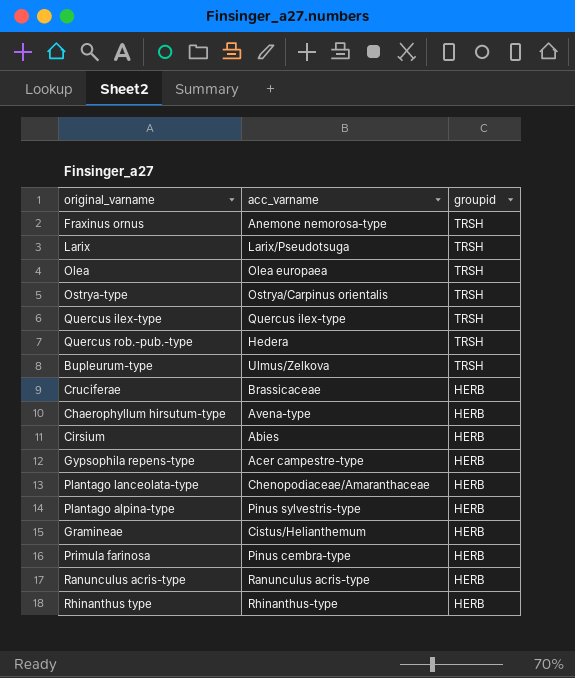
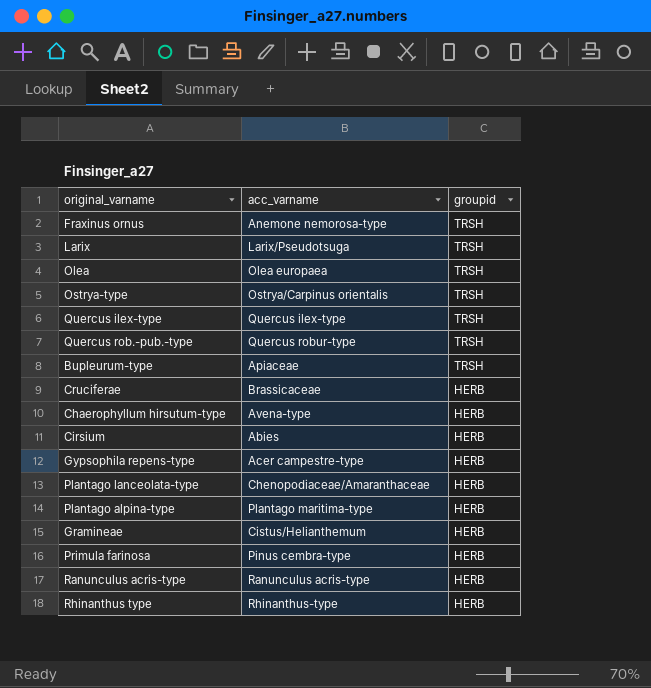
Quercus rob.-pub.-type | acc_varname: Hedera -> Quercus robur-type
Bupleurum-type | acc_varname: Ulmus/Zelkova -> Apiaceae
Plantago alpina-type | acc_varname: Pinus sylvestris-type -> Plantago maritima-type

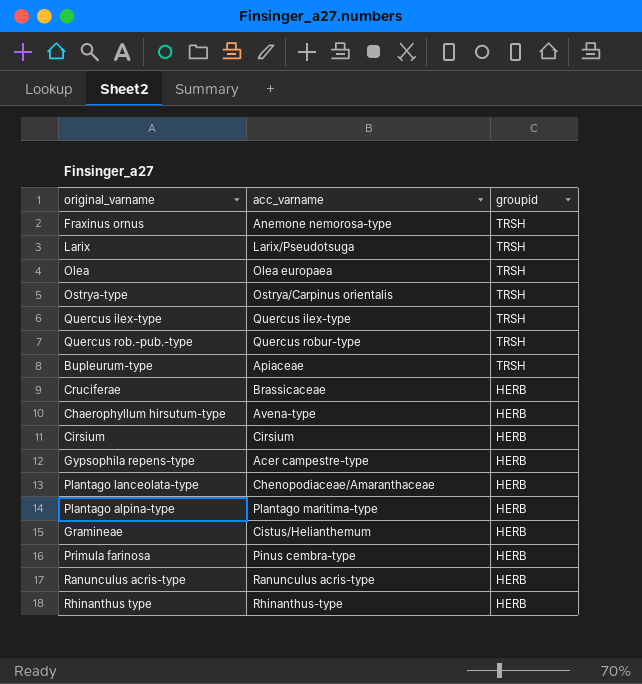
Cirsium | acc_varname: Abies -> Cirsium

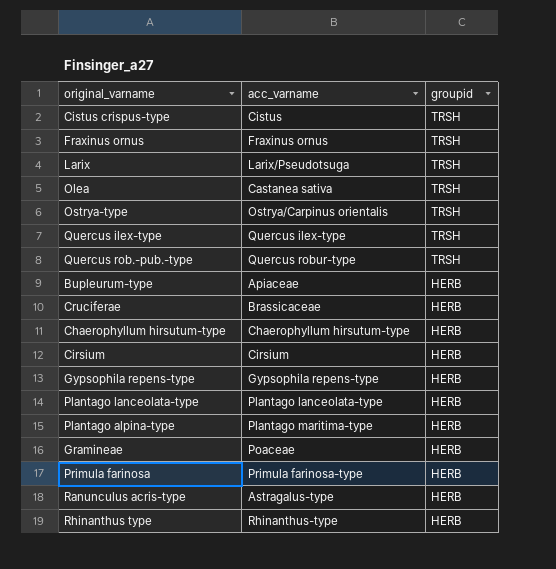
row Cistus crispus-type: none -> Cistus | TRSH
Fraxinus ornus | acc_varname: Anemone nemorosa-type -> Fraxinus ornus
Olea | acc_varname: Olea europaea -> Castanea sativa
Bupleurum-type | groupid: TRSH -> HERB
Chaerophyllum hirsutum-type | acc_varname: Avena-type -> Chaerophyllum hirsutum-type
Gypsophila repens-type | acc_varname: Acer campestre-type -> Gypsophila repens-type
Plantago lanceolata-type | acc_varname: Chenopodiaceae/Amaranthaceae -> Plantago lanceolata-type
Gramineae | acc_varname: Cistus/Helianthemum -> Poaceae
Primula farinosa | acc_varname: Pinus cembra-type -> Primula farinosa-type
Ranunculus acris-type | acc_varname: Ranunculus acris-type -> Astragalus-type

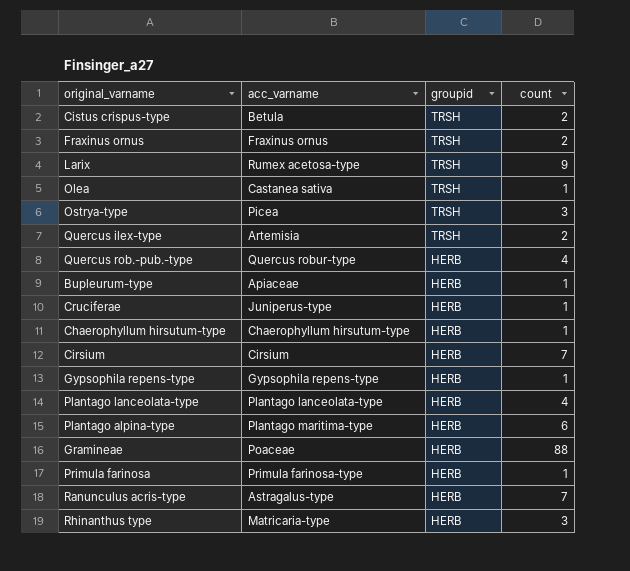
column count | position: none -> 4
Cistus crispus-type | acc_varname: Cistus -> Betula
Larix | acc_varname: Larix/Pseudotsuga -> Rumex acetosa-type
Ostrya-type | acc_varname: Ostrya/Carpinus orientalis -> Picea
Quercus ilex-type | acc_varname: Quercus ilex-type -> Artemisia
Quercus rob.-pub.-type | groupid: TRSH -> HERB
Cruciferae | acc_varname: Brassicaceae -> Juniperus-type
Rhinanthus type | acc_varname: Rhinanthus-type -> Matricaria-type

